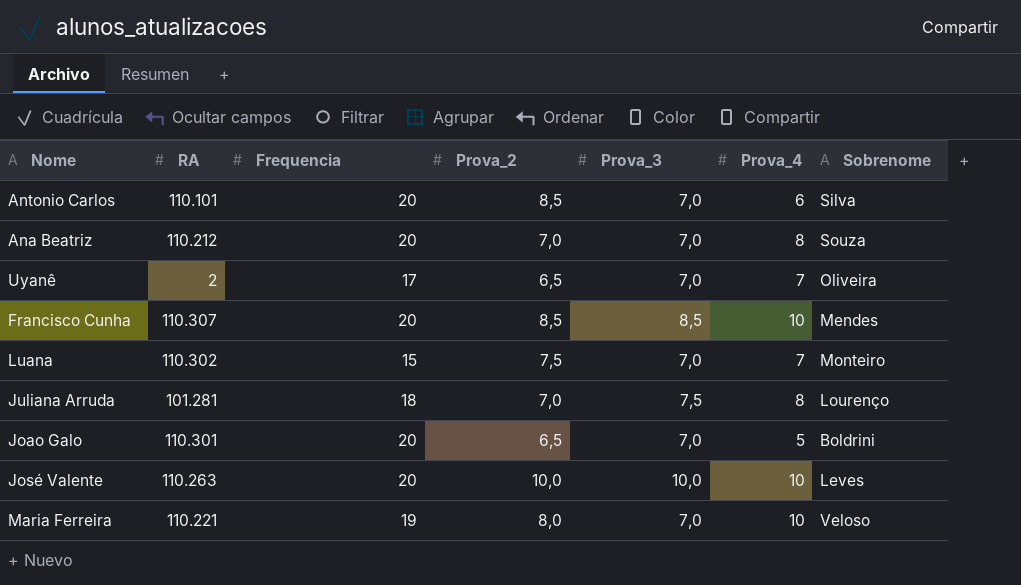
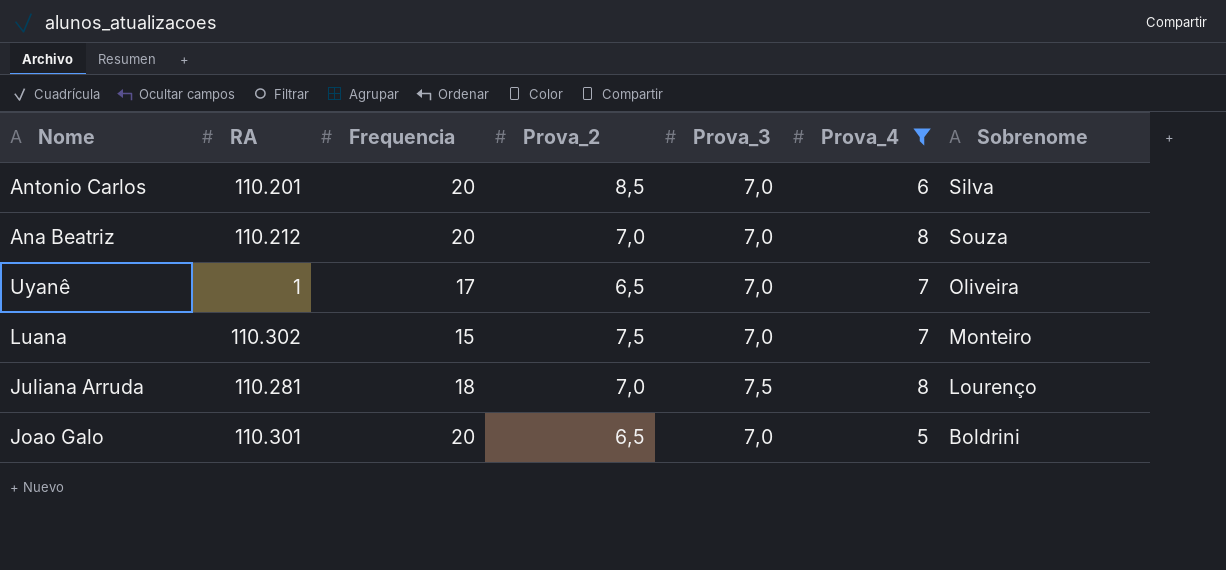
filter: none -> Prova_4 != 10
Antonio Carlos | RA: 110.101 -> 110.201
Uyanê | RA: 2 -> 1
Juliana Arruda | RA: 101.281 -> 110.281

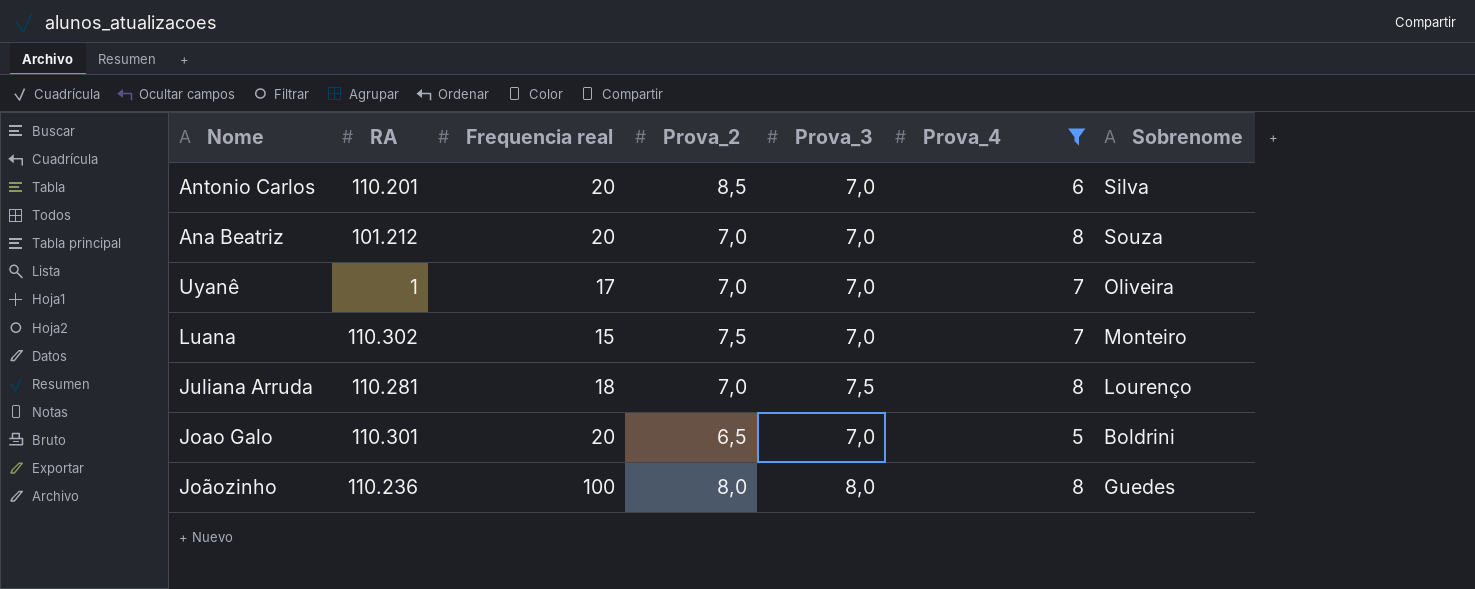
column name: Frequencia -> Frequencia real
Ana Beatriz | RA: 110.212 -> 101.212
Uyanê | Prova_2: 6,5 -> 7,0
row Joãozinho: none -> 110.236 | 100 | 8,0 | 8,0 | 8 | Guedes

